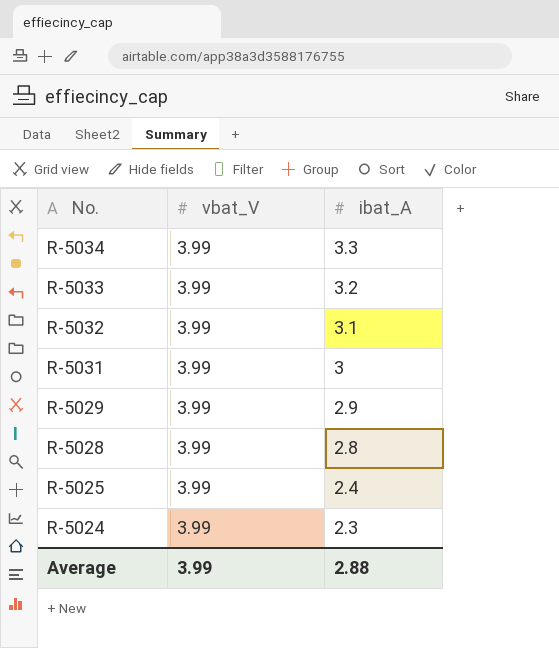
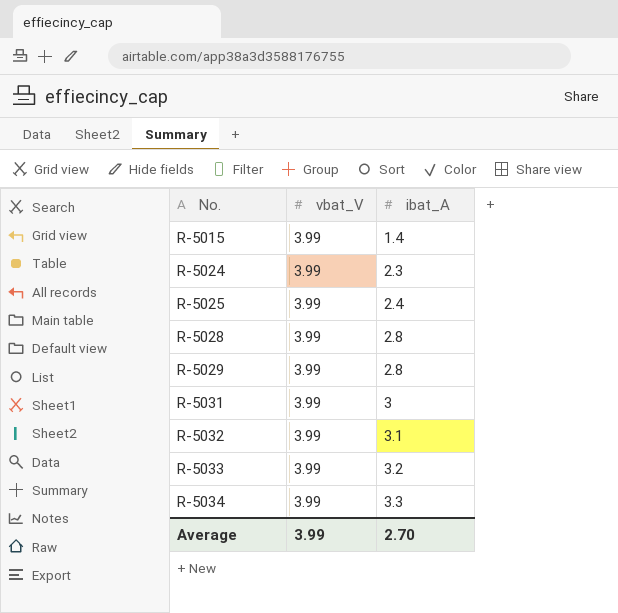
row order: No. descending -> No. ascending
row R-5015: none -> 3.99 | 1.4
R-5029 | ibat_A: 2.9 -> 2.8
Average | ibat_A: 2.88 -> 2.70

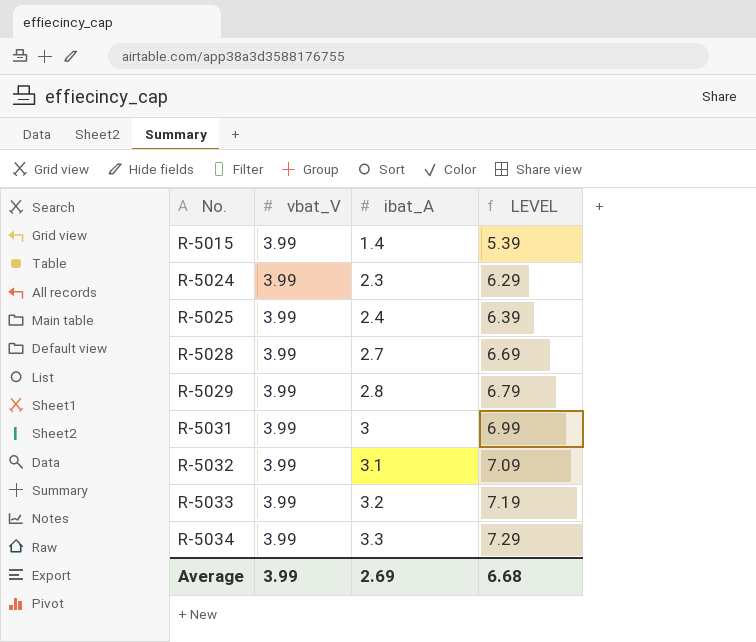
column LEVEL | formula: none -> [vbat_V] + [ibat_A]
R-5028 | ibat_A: 2.8 -> 2.7
Average | ibat_A: 2.70 -> 2.69

